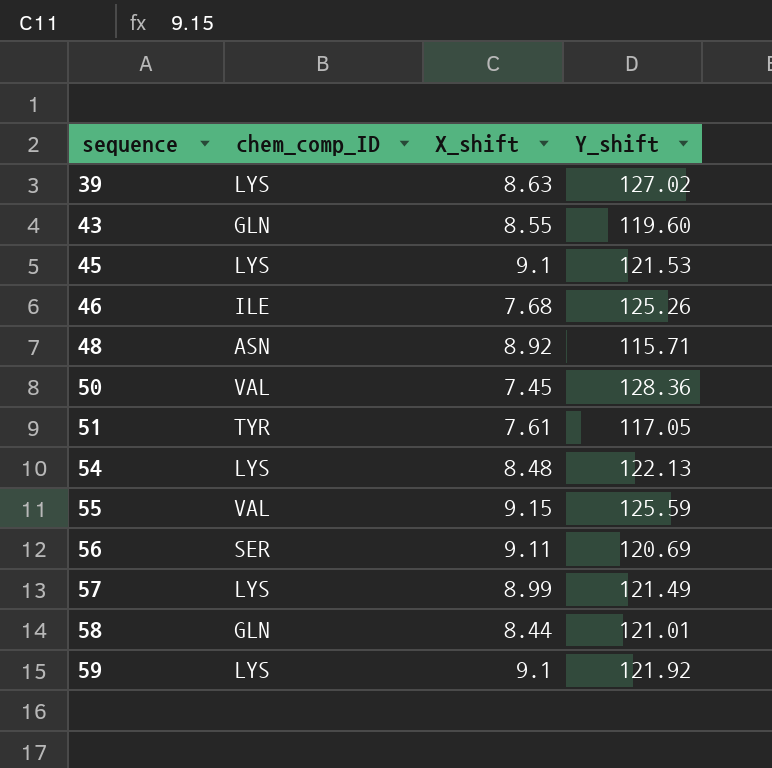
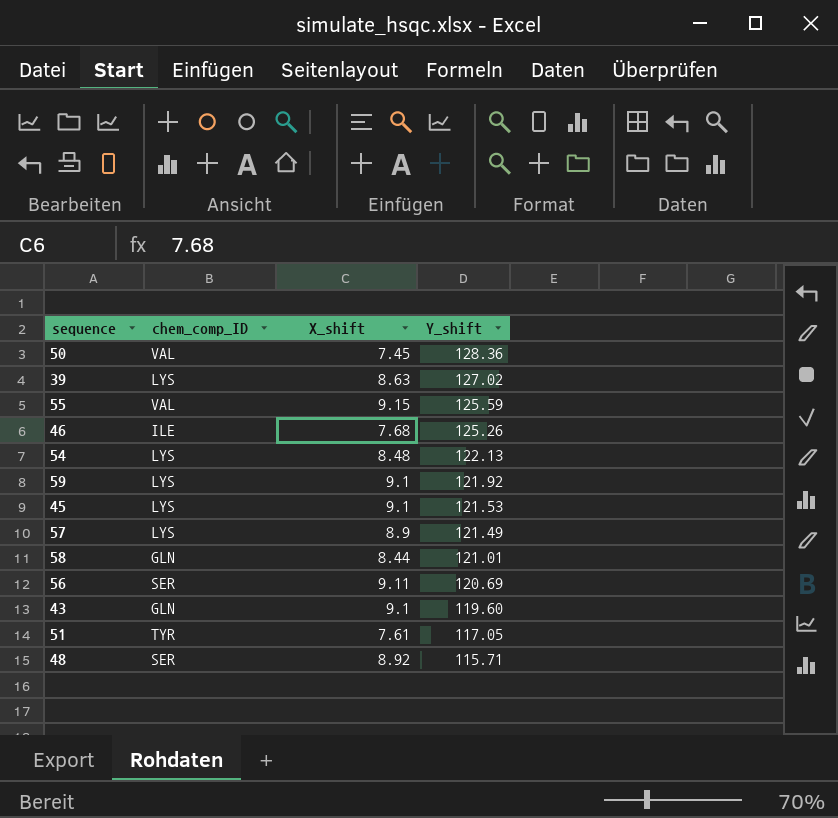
row order: sequence ascending -> Y_shift descending
57 | X_shift: 8.99 -> 8.9
43 | X_shift: 8.55 -> 9.1
48 | chem_comp_ID: ASN -> SER

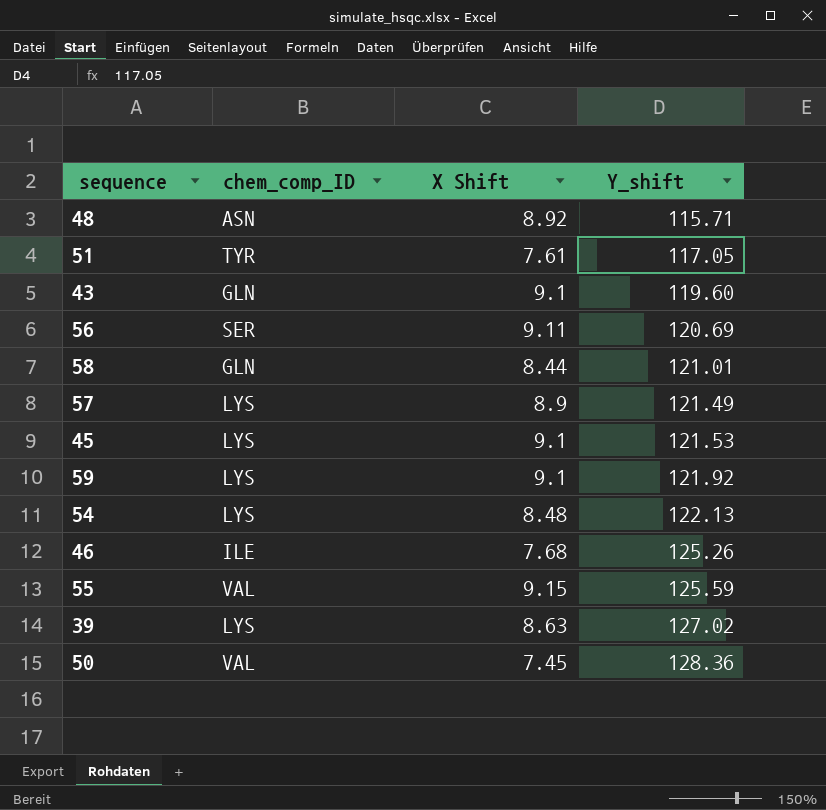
row order: Y_shift descending -> Y_shift ascending
column name: X_shift -> X Shift
48 | chem_comp_ID: SER -> ASN

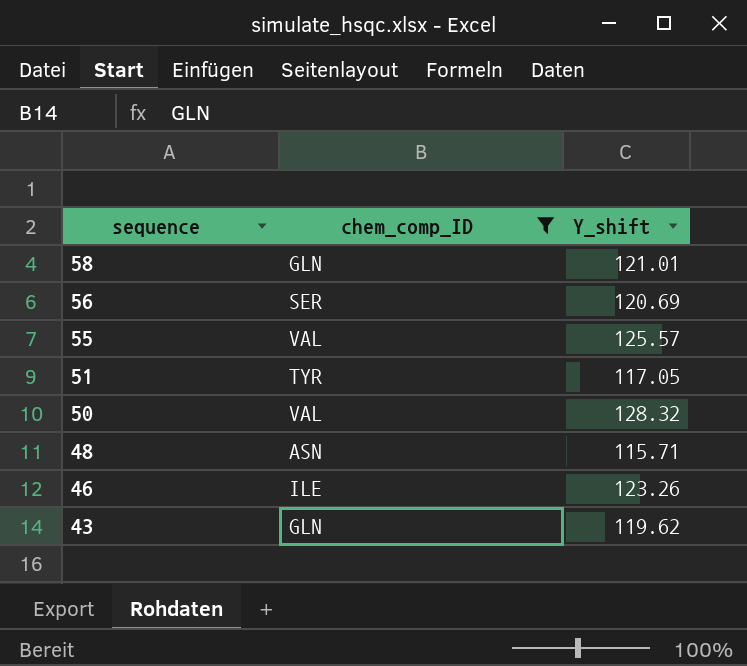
filter: none -> chem_comp_ID != LYS
row order: Y_shift ascending -> sequence descending
column X Shift | position: 3 -> none
55 | Y_shift: 125.59 -> 125.57
50 | Y_shift: 128.36 -> 128.32
46 | Y_shift: 125.26 -> 123.26
43 | Y_shift: 119.60 -> 119.62

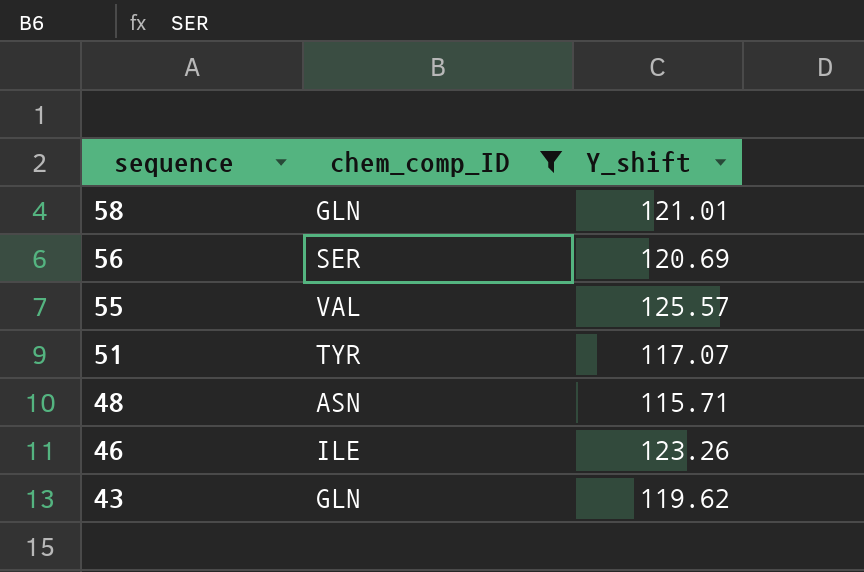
row 50: VAL | 128.32 -> none
51 | Y_shift: 117.05 -> 117.07

